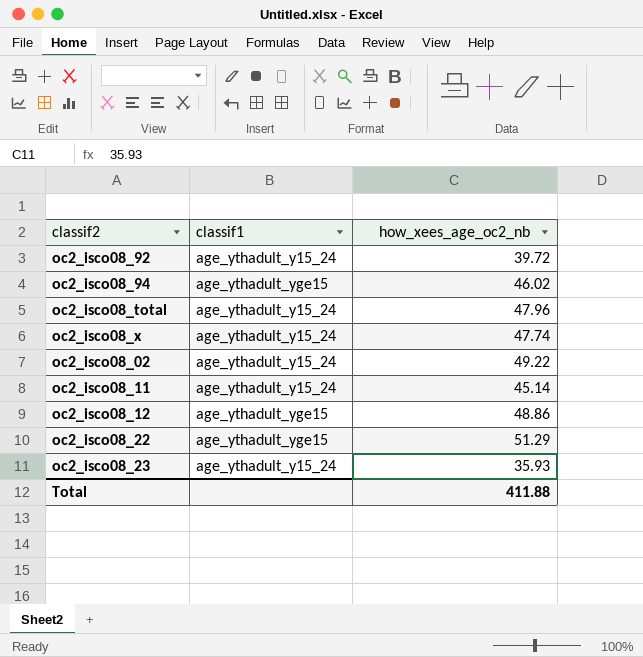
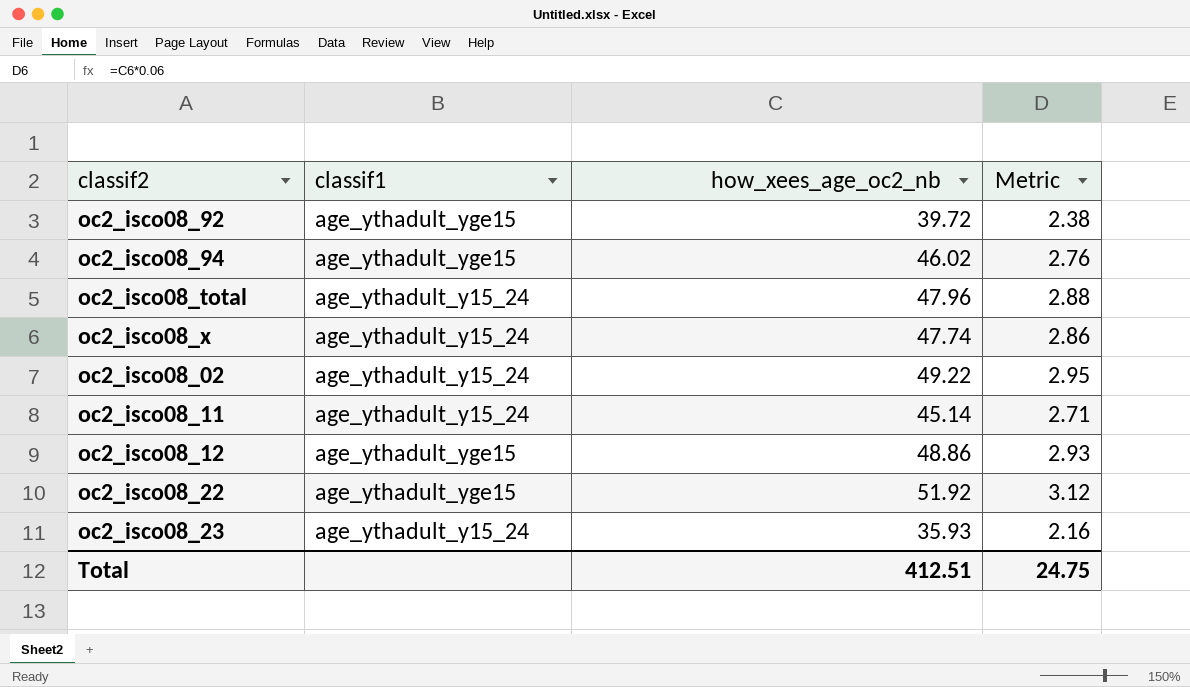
column Metric | formula: none -> [how_xees_age_oc2_nb] * 0.06
oc2_isco08_92 | classif1: age_ythadult_y15_24 -> age_ythadult_yge15
oc2_isco08_22 | how_xees_age_oc2_nb: 51.29 -> 51.92
Total | how_xees_age_oc2_nb: 411.88 -> 412.51

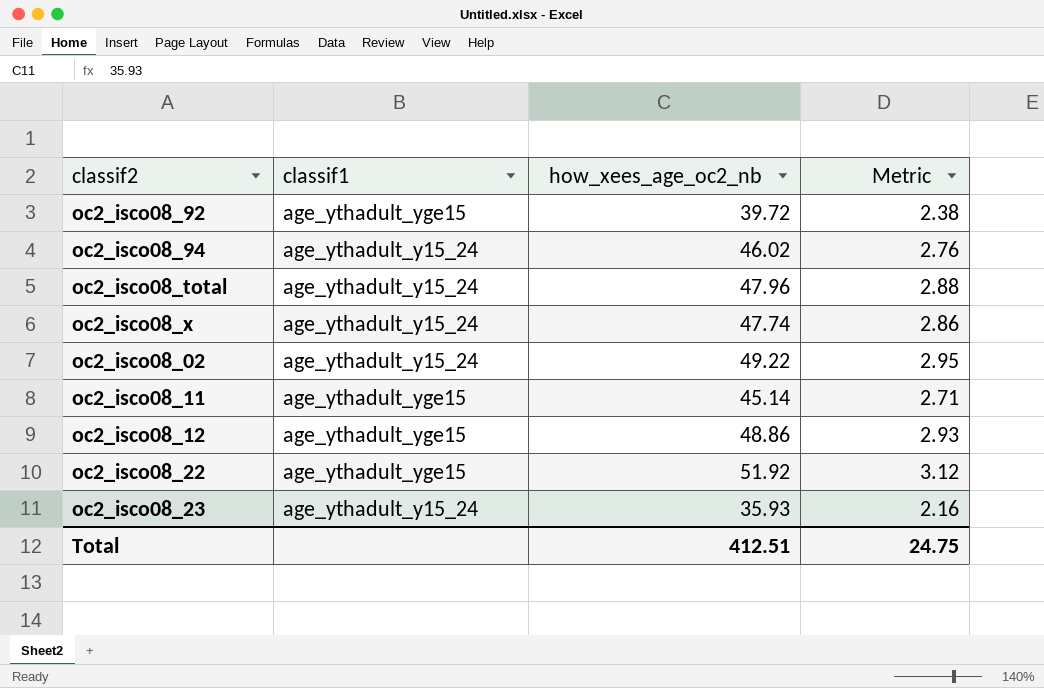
oc2_isco08_94 | classif1: age_ythadult_yge15 -> age_ythadult_y15_24
oc2_isco08_11 | classif1: age_ythadult_y15_24 -> age_ythadult_yge15

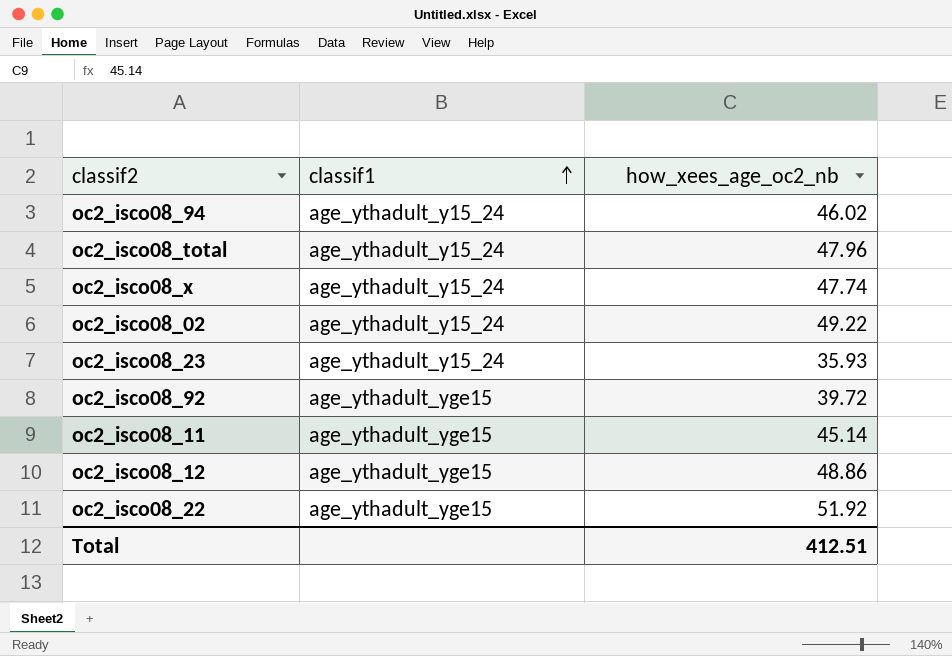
row order: none -> classif1 ascending
column Metric | formula: [how_xees_age_oc2_nb] * 0.06 -> none

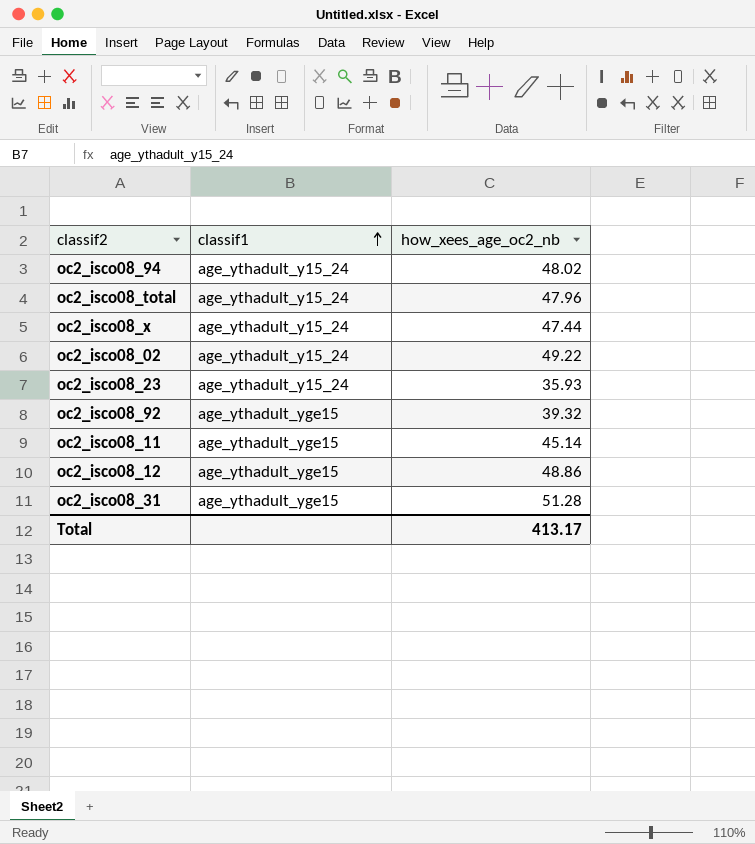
row oc2_isco08_22: age_ythadult_yge15 | 51.92 -> none
oc2_isco08_94 | how_xees_age_oc2_nb: 46.02 -> 48.02
oc2_isco08_x | how_xees_age_oc2_nb: 47.74 -> 47.44
oc2_isco08_92 | how_xees_age_oc2_nb: 39.72 -> 39.32
row oc2_isco08_31: none -> age_ythadult_yge15 | 51.28
Total | how_xees_age_oc2_nb: 412.51 -> 413.17

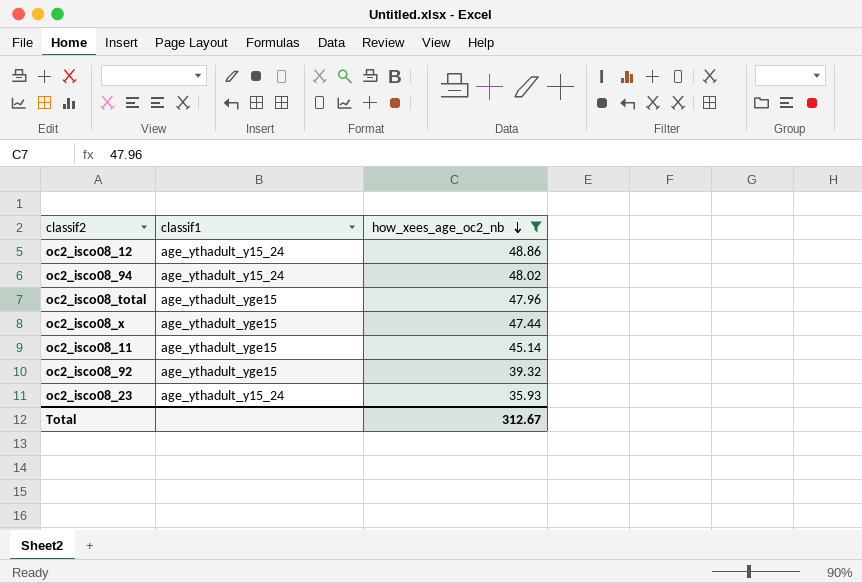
filter: none -> how_xees_age_oc2_nb <= 48.86
row order: classif1 ascending -> how_xees_age_oc2_nb descending
oc2_isco08_12 | classif1: age_ythadult_yge15 -> age_ythadult_y15_24
oc2_isco08_total | classif1: age_ythadult_y15_24 -> age_ythadult_yge15
oc2_isco08_x | classif1: age_ythadult_y15_24 -> age_ythadult_yge15
Total | how_xees_age_oc2_nb: 413.17 -> 312.67

